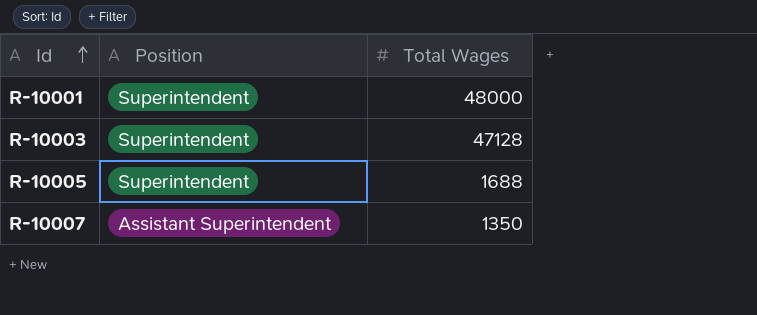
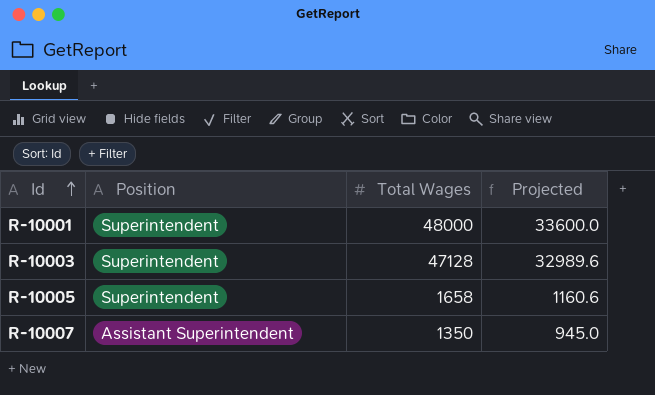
column Projected | formula: none -> [Total Wages] * 0.7
R-10005 | Total Wages: 1688 -> 1658

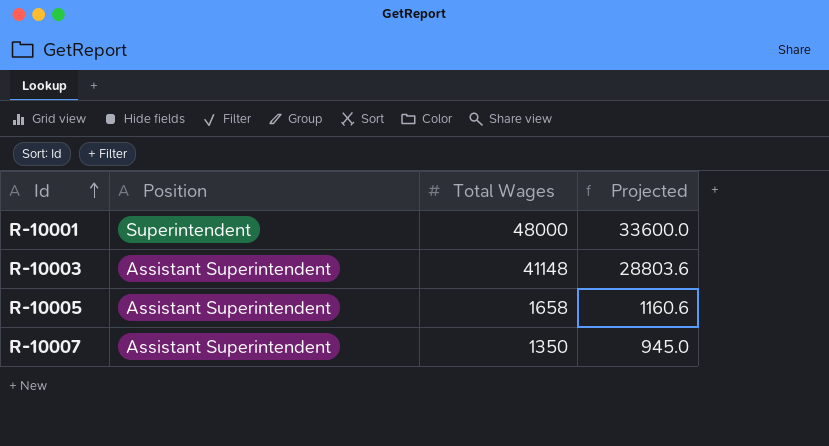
R-10003 | Position: Superintendent -> Assistant Superintendent
R-10003 | Total Wages: 47128 -> 41148
R-10003 | Projected: 32989.6 -> 28803.6
R-10005 | Position: Superintendent -> Assistant Superintendent

